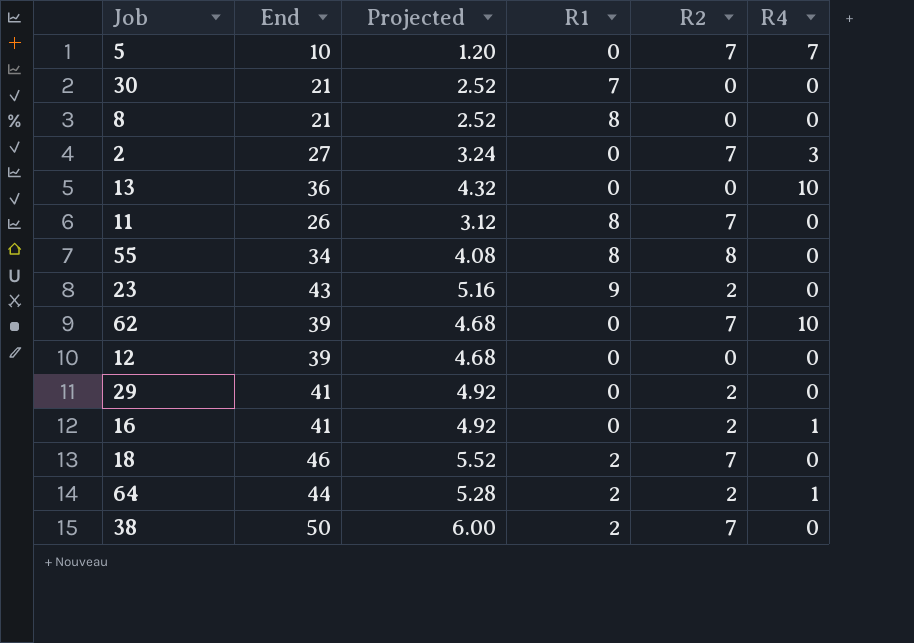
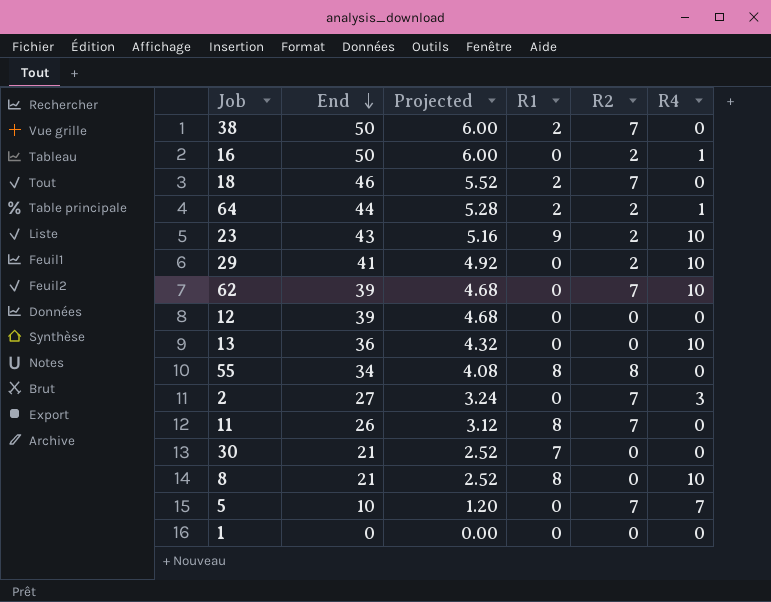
row order: none -> End descending
16 | End: 41 -> 50
16 | Projected: 4.92 -> 6.00
23 | R4: 0 -> 10
29 | R4: 0 -> 10
8 | R4: 0 -> 10
row 1: none -> 0 | 0.00 | 0 | 0 | 0

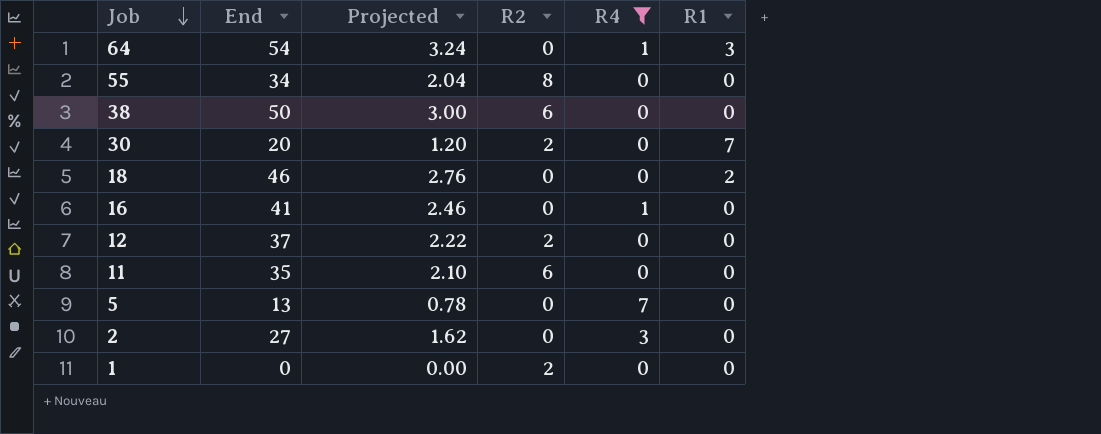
filter: none -> R4 != 10
row order: End descending -> Job descending
column Projected | formula: [End] * 0.12 -> [End] * 0.06
column R1 | position: 4 -> 6
64 | End: 44 -> 54
64 | R2: 2 -> 0
64 | R1: 2 -> 3
55 | R1: 8 -> 0
38 | R2: 7 -> 6
38 | R1: 2 -> 0
30 | End: 21 -> 20
30 | R2: 0 -> 2
18 | R2: 7 -> 0
16 | End: 50 -> 41
16 | R2: 2 -> 0
12 | End: 39 -> 37
12 | R2: 0 -> 2
11 | End: 26 -> 35
11 | R2: 7 -> 6
11 | R1: 8 -> 0
5 | End: 10 -> 13
5 | R2: 7 -> 0
2 | R2: 7 -> 0
1 | R2: 0 -> 2

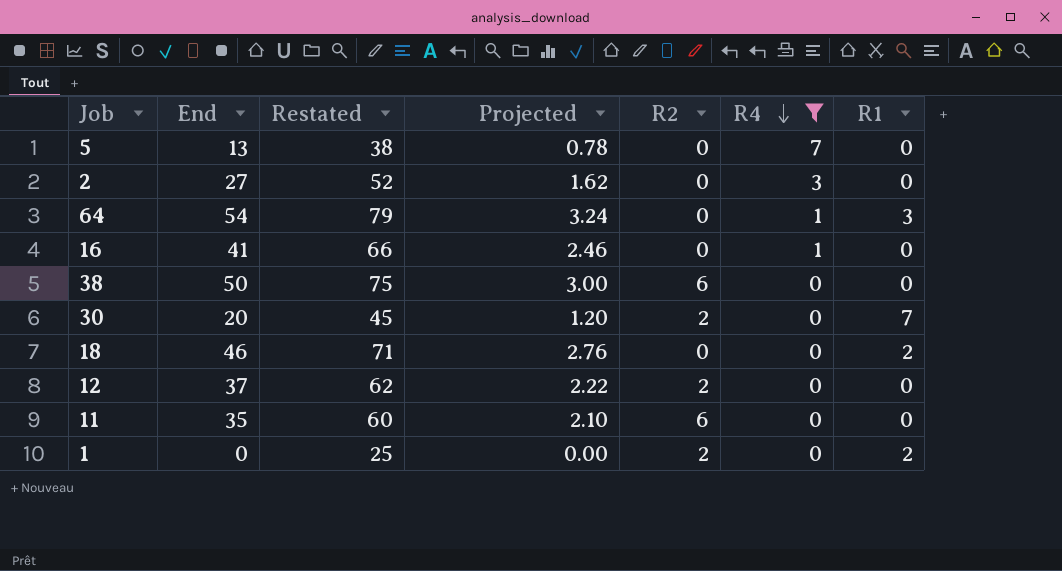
row order: Job descending -> R4 descending
column Restated | formula: none -> [End] + 25
row 55: 34 | 2.04 | 8 | 0 | 0 -> none
1 | R1: 0 -> 2

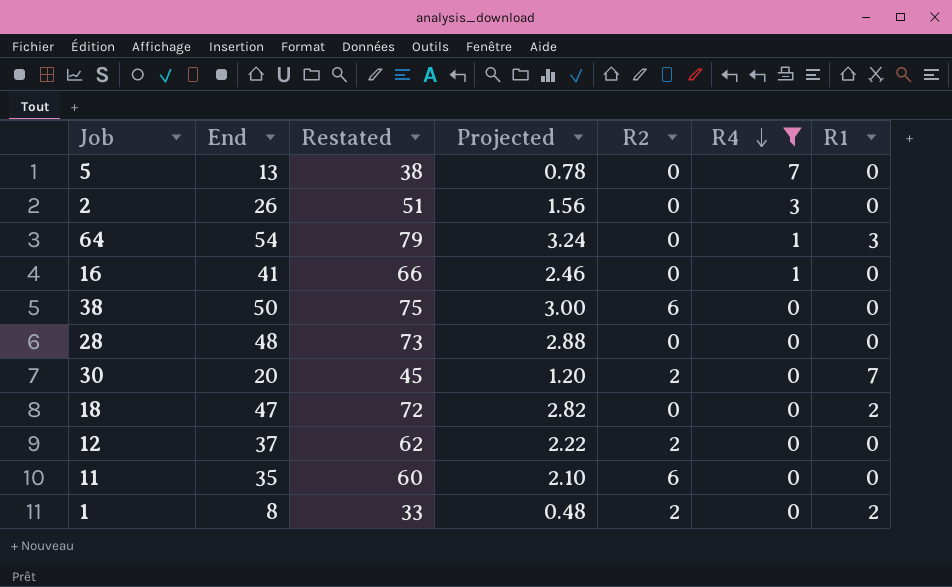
2 | End: 27 -> 26
2 | Restated: 52 -> 51
2 | Projected: 1.62 -> 1.56
row 28: none -> 48 | 73 | 2.88 | 0 | 0 | 0
18 | End: 46 -> 47
18 | Restated: 71 -> 72
18 | Projected: 2.76 -> 2.82
1 | End: 0 -> 8
1 | Restated: 25 -> 33
1 | Projected: 0.00 -> 0.48

